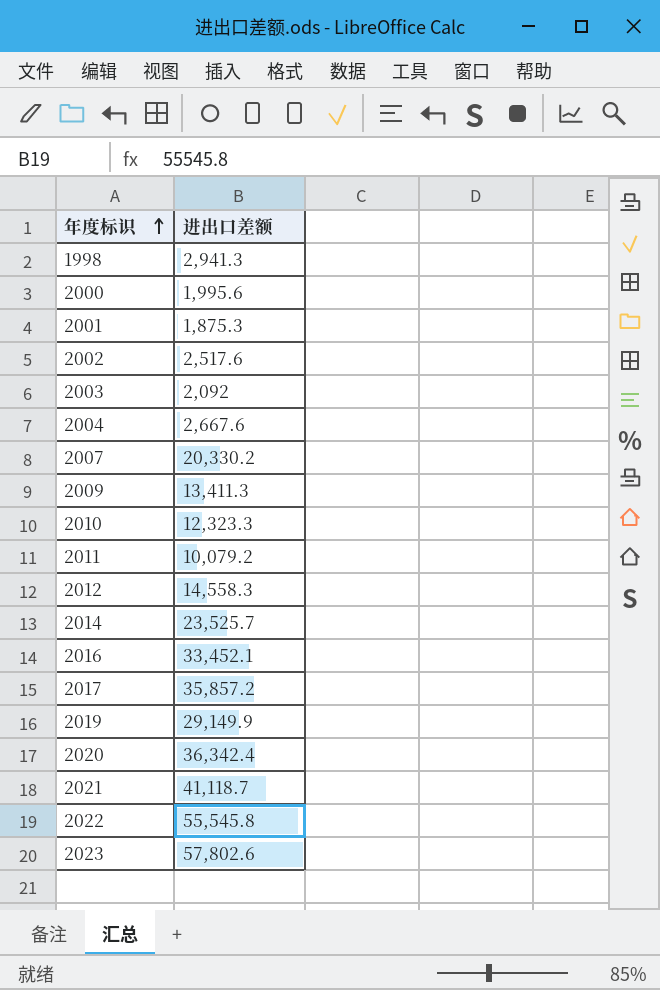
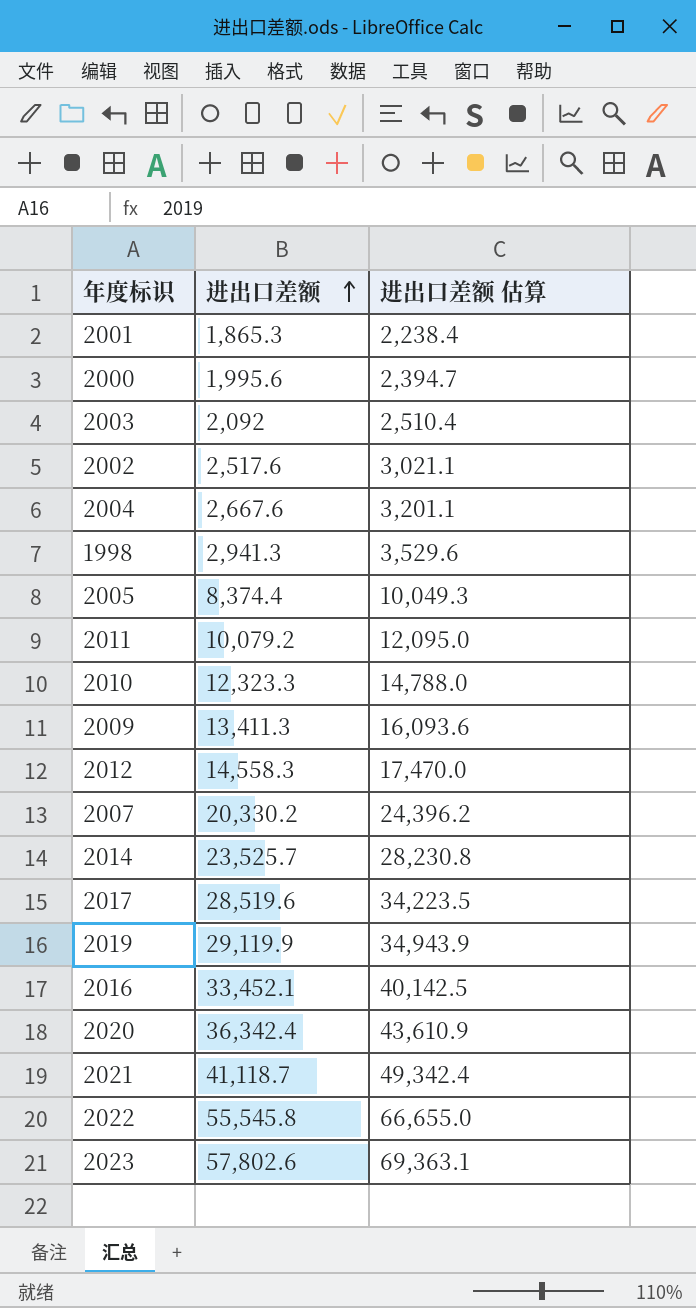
row order: 年度标识 ascending -> 进出口差额 ascending
column 进出口差额 估算 | formula: none -> [进出口差额] * 1.2
2001 | 进出口差额: 1,875.3 -> 1,865.3
row 2005: none -> 8,374.4 | 10,049.3
2017 | 进出口差额: 35,857.2 -> 28,519.6
2019 | 进出口差额: 29,149.9 -> 29,119.9

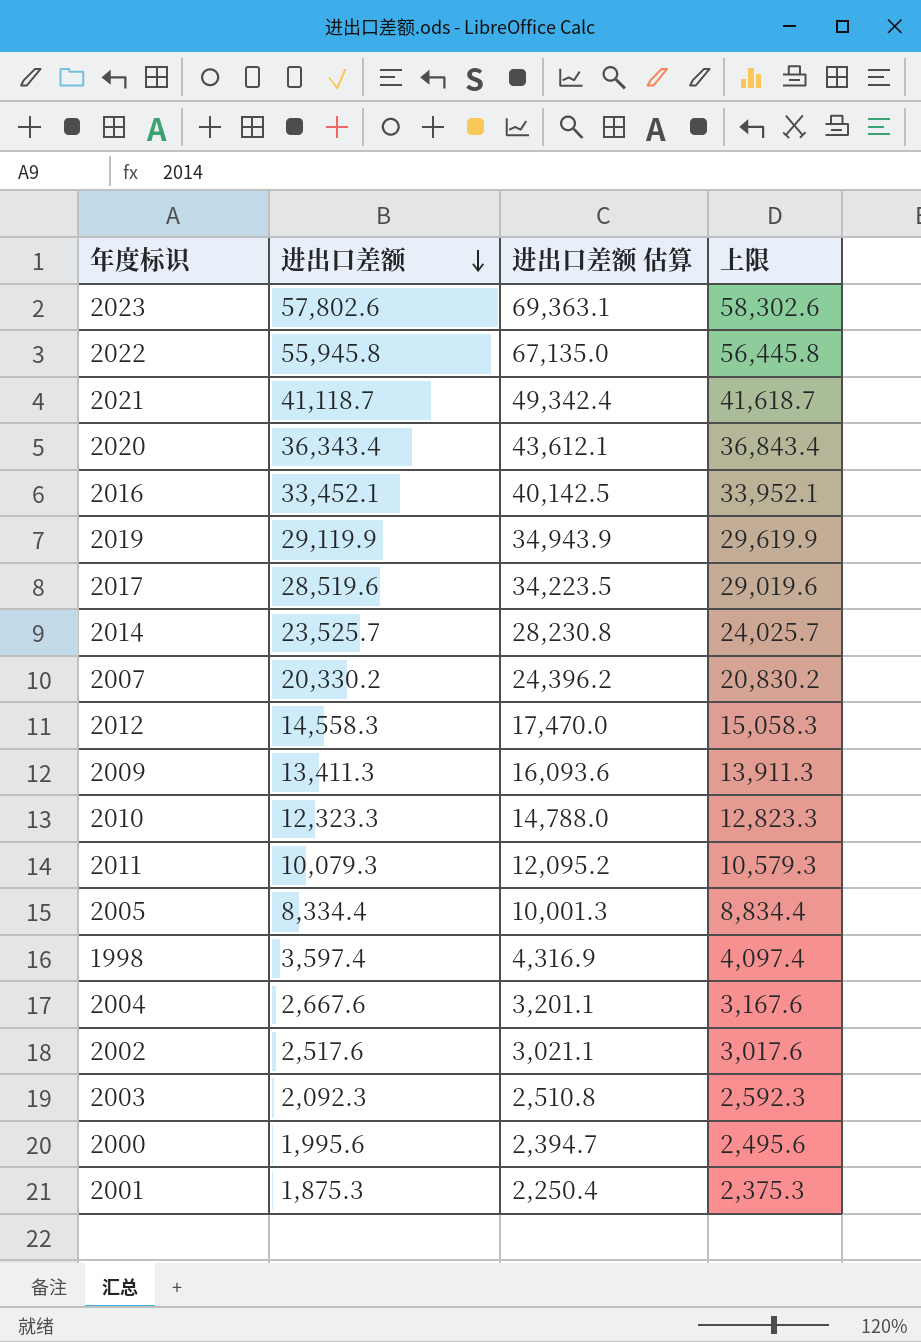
row order: 进出口差额 ascending -> 进出口差额 descending
column 上限 | formula: none -> [进出口差额] + 500
2022 | 进出口差额: 55,545.8 -> 55,945.8
2022 | 进出口差额 估算: 66,655.0 -> 67,135.0
2020 | 进出口差额: 36,342.4 -> 36,343.4
2020 | 进出口差额 估算: 43,610.9 -> 43,612.1
2011 | 进出口差额: 10,079.2 -> 10,079.3
2011 | 进出口差额 估算: 12,095.0 -> 12,095.2
2005 | 进出口差额: 8,374.4 -> 8,334.4
2005 | 进出口差额 估算: 10,049.3 -> 10,001.3
1998 | 进出口差额: 2,941.3 -> 3,597.4
1998 | 进出口差额 估算: 3,529.6 -> 4,316.9
2003 | 进出口差额: 2,092 -> 2,092.3
2003 | 进出口差额 估算: 2,510.4 -> 2,510.8
2001 | 进出口差额: 1,865.3 -> 1,875.3
2001 | 进出口差额 估算: 2,238.4 -> 2,250.4

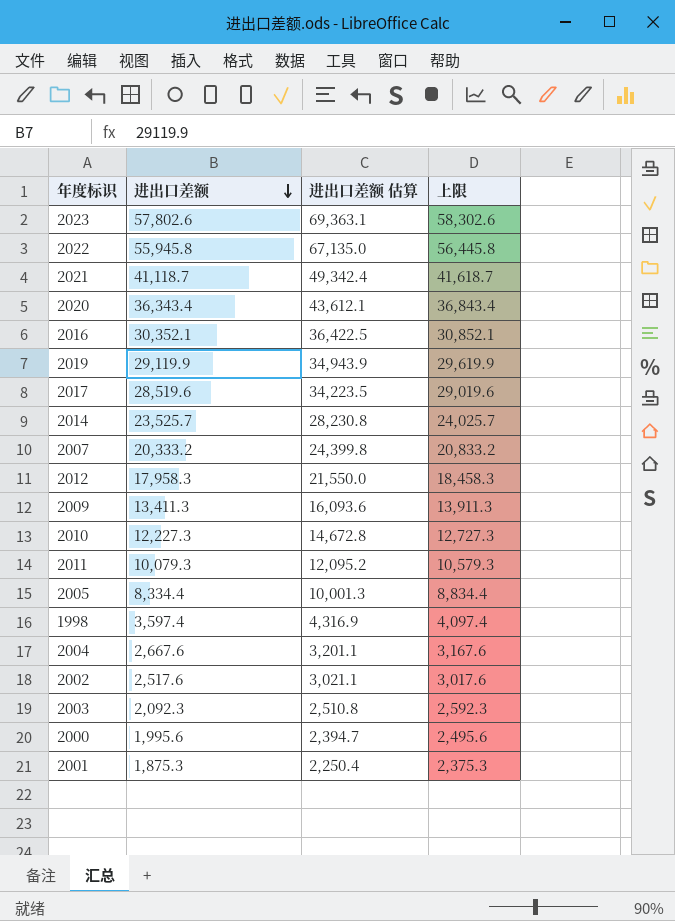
2016 | 进出口差额: 33,452.1 -> 30,352.1
2016 | 进出口差额 估算: 40,142.5 -> 36,422.5
2016 | 上限: 33,952.1 -> 30,852.1
2007 | 进出口差额: 20,330.2 -> 20,333.2
2007 | 进出口差额 估算: 24,396.2 -> 24,399.8
2007 | 上限: 20,830.2 -> 20,833.2
2012 | 进出口差额: 14,558.3 -> 17,958.3
2012 | 进出口差额 估算: 17,470.0 -> 21,550.0
2012 | 上限: 15,058.3 -> 18,458.3
2010 | 进出口差额: 12,323.3 -> 12,227.3
2010 | 进出口差额 估算: 14,788.0 -> 14,672.8
2010 | 上限: 12,823.3 -> 12,727.3

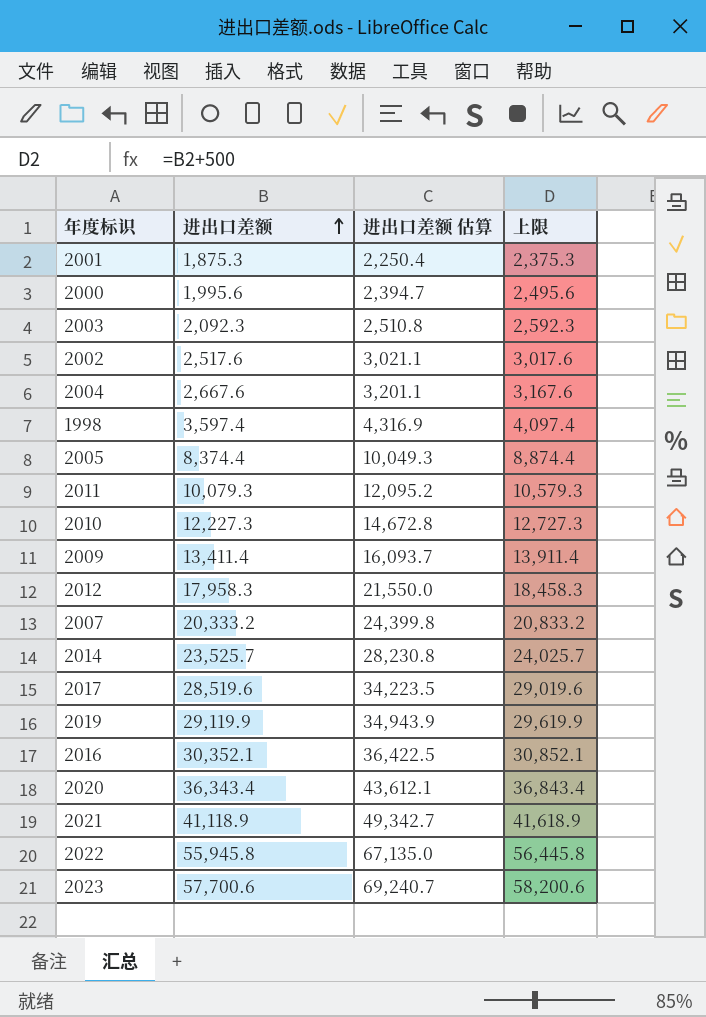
row order: 进出口差额 descending -> 进出口差额 ascending
2005 | 进出口差额: 8,334.4 -> 8,374.4
2005 | 进出口差额 估算: 10,001.3 -> 10,049.3
2005 | 上限: 8,834.4 -> 8,874.4
2009 | 进出口差额: 13,411.3 -> 13,411.4
2009 | 进出口差额 估算: 16,093.6 -> 16,093.7
2009 | 上限: 13,911.3 -> 13,911.4
2021 | 进出口差额: 41,118.7 -> 41,118.9
2021 | 进出口差额 估算: 49,342.4 -> 49,342.7
2021 | 上限: 41,618.7 -> 41,618.9
2023 | 进出口差额: 57,802.6 -> 57,700.6
2023 | 进出口差额 估算: 69,363.1 -> 69,240.7
2023 | 上限: 58,302.6 -> 58,200.6

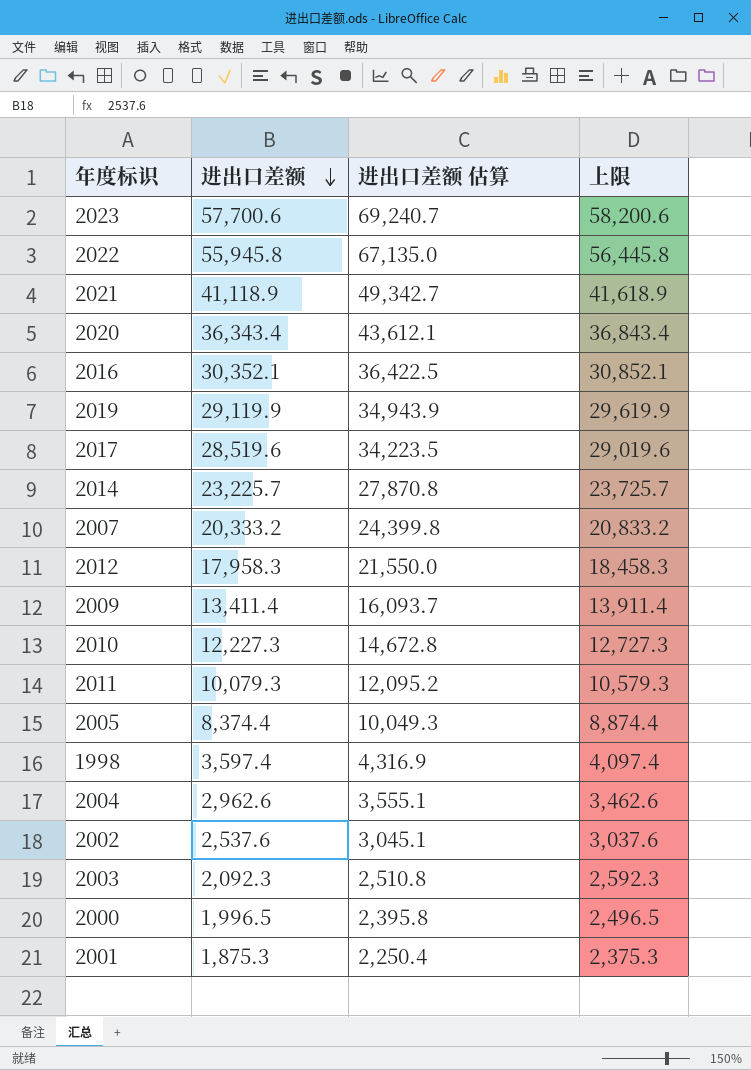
row order: 进出口差额 ascending -> 进出口差额 descending
2014 | 进出口差额: 23,525.7 -> 23,225.7
2014 | 进出口差额 估算: 28,230.8 -> 27,870.8
2014 | 上限: 24,025.7 -> 23,725.7
2004 | 进出口差额: 2,667.6 -> 2,962.6
2004 | 进出口差额 估算: 3,201.1 -> 3,555.1
2004 | 上限: 3,167.6 -> 3,462.6
2002 | 进出口差额: 2,517.6 -> 2,537.6
2002 | 进出口差额 估算: 3,021.1 -> 3,045.1
2002 | 上限: 3,017.6 -> 3,037.6
2000 | 进出口差额: 1,995.6 -> 1,996.5
2000 | 进出口差额 估算: 2,394.7 -> 2,395.8
2000 | 上限: 2,495.6 -> 2,496.5

